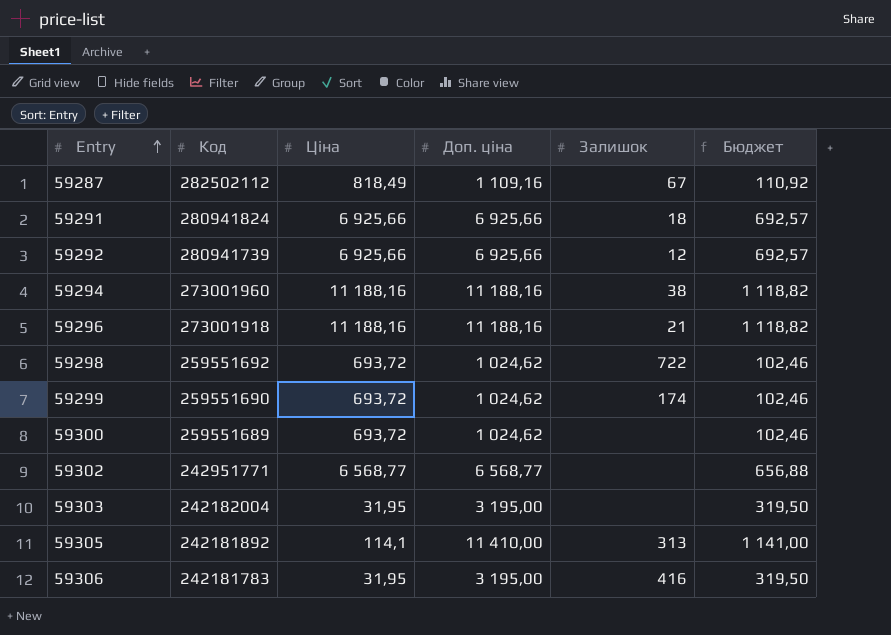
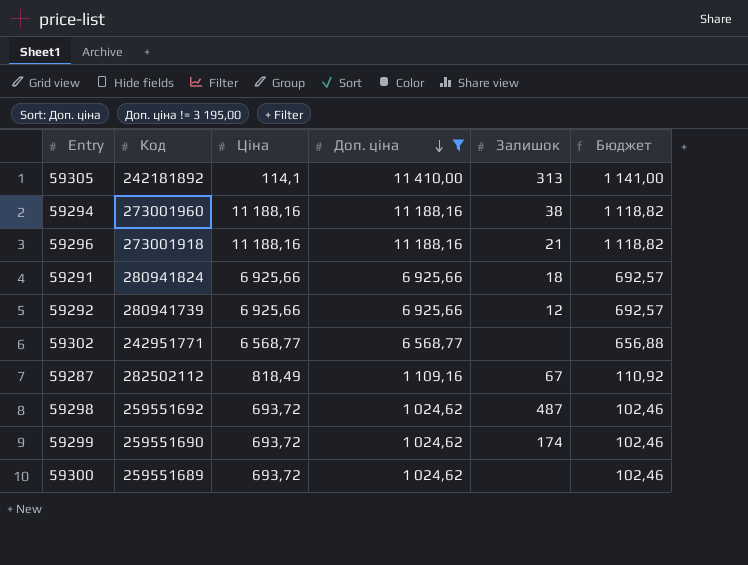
filter: none -> Доп. ціна != 3 195,00
row order: Entry ascending -> Доп. ціна descending
59298 | Залишок: 722 -> 487

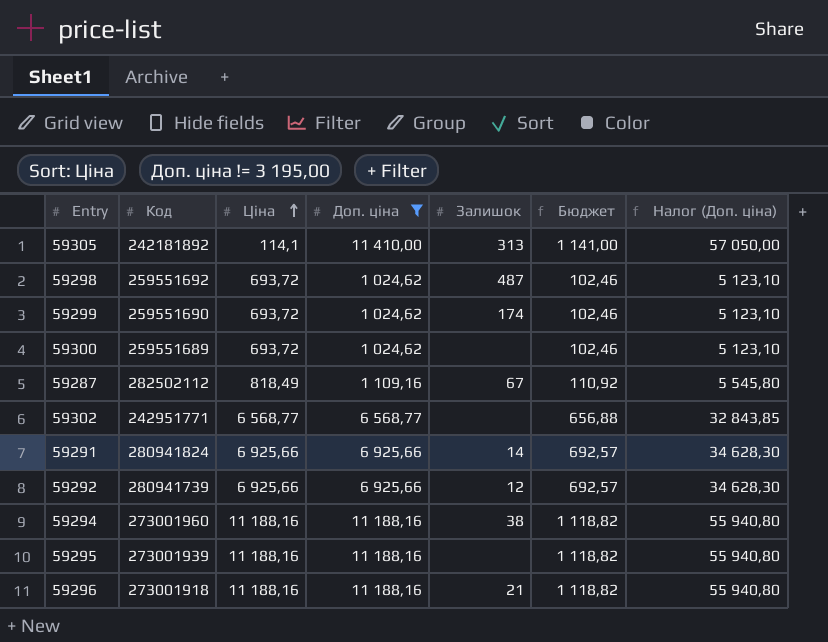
row order: Доп. ціна descending -> Ціна ascending
column Налог (Доп. ціна) | formula: none -> [Доп. ціна] * 5
59291 | Залишок: 18 -> 14
row 59295: none -> 273001939 | 11 188,16 | 11 188,16 | none | 1 118,82 | 55 940,80

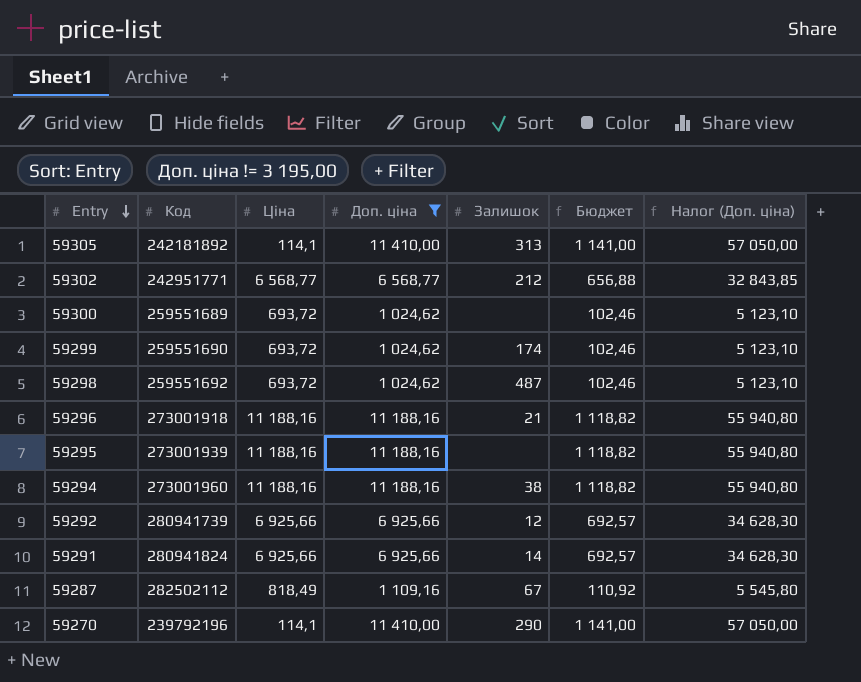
row order: Ціна ascending -> Entry descending
59302 | Залишок: none -> 212
row 59270: none -> 239792196 | 114,1 | 11 410,00 | 290 | 1 141,00 | 57 050,00

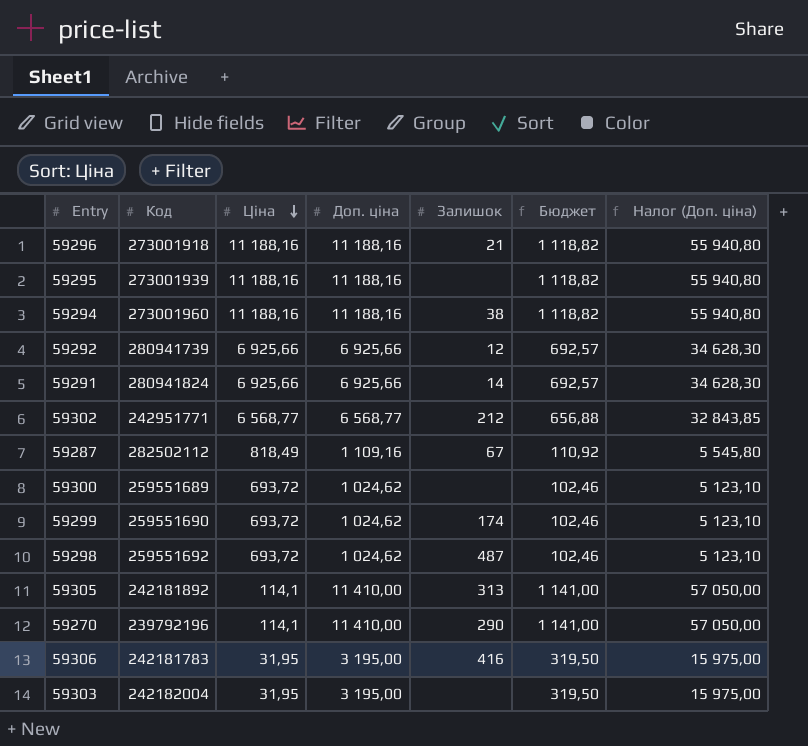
filter: Доп. ціна != 3 195,00 -> none
row order: Entry descending -> Ціна descending

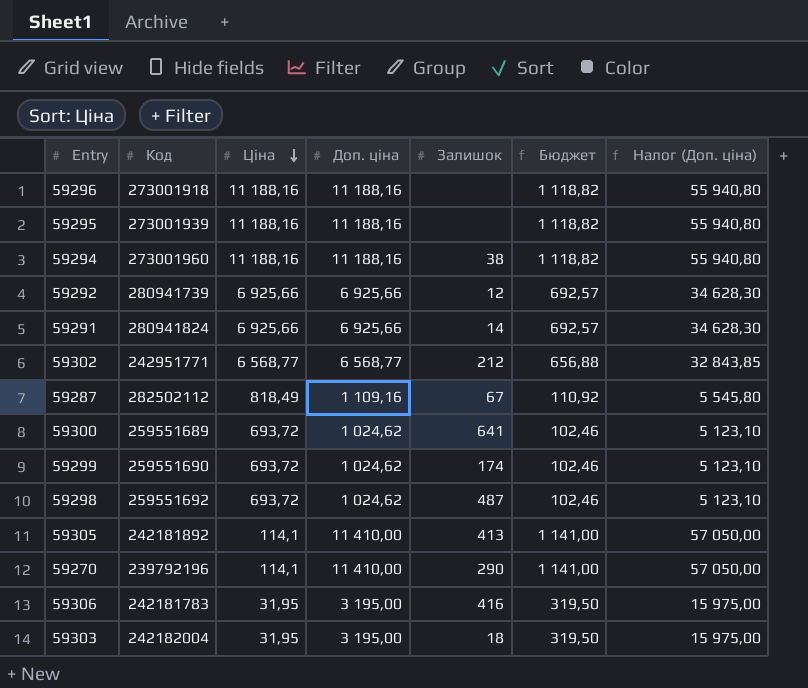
59296 | Залишок: 21 -> none
59300 | Залишок: none -> 641
59305 | Залишок: 313 -> 413
59303 | Залишок: none -> 18

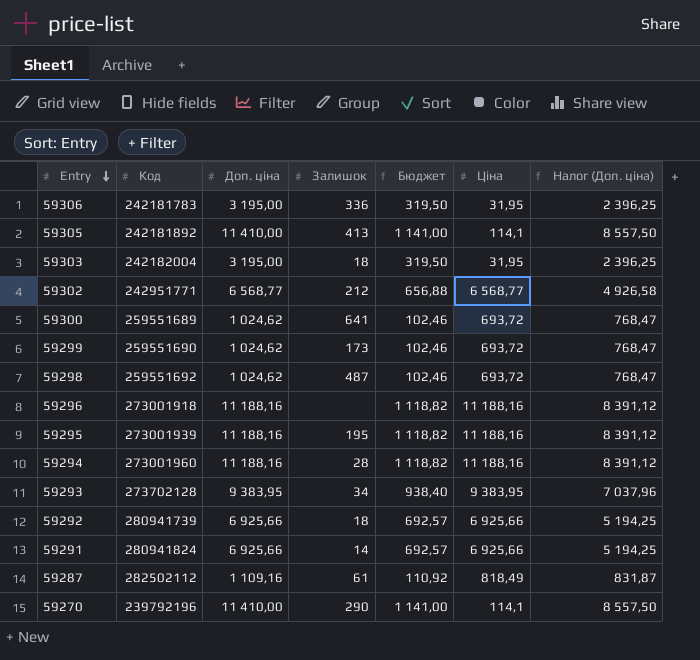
row order: Ціна descending -> Entry descending
column Ціна | position: 3 -> 6
column Налог (Доп. ціна) | formula: [Доп. ціна] * 5 -> [Доп. ціна] * 0,75
59306 | Залишок: 416 -> 336
59299 | Залишок: 174 -> 173
59295 | Залишок: none -> 195
59294 | Залишок: 38 -> 28
row 59293: none -> 273702128 | 9 383,95 | 34 | 938,40 | 9 383,95 | 7 037,96
59292 | Залишок: 12 -> 18
59287 | Залишок: 67 -> 61

